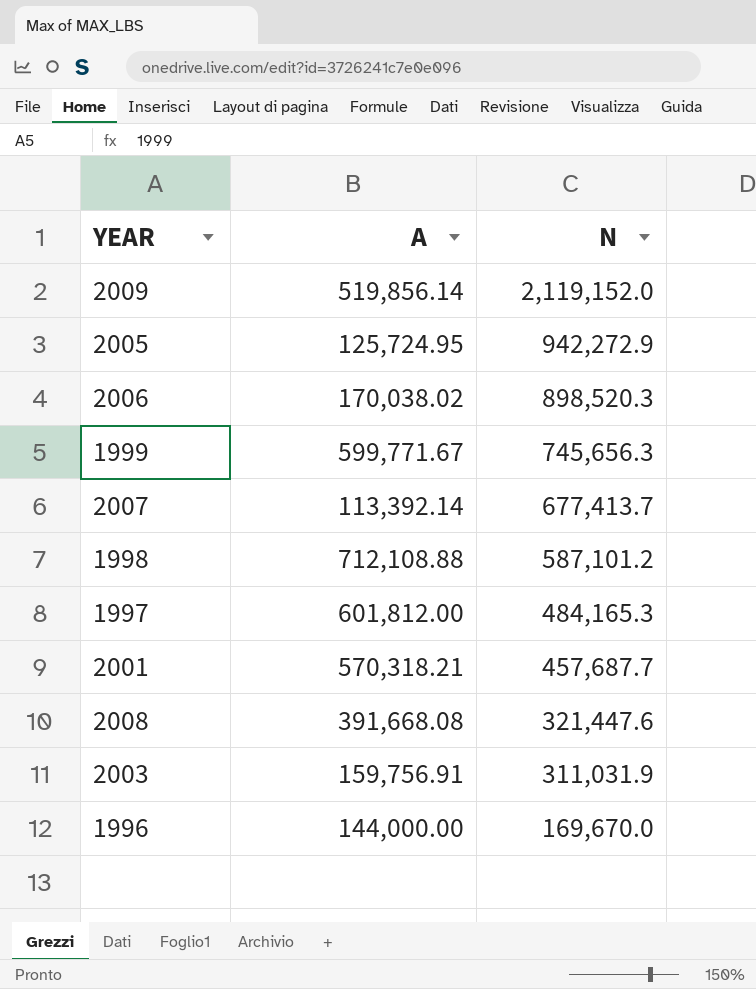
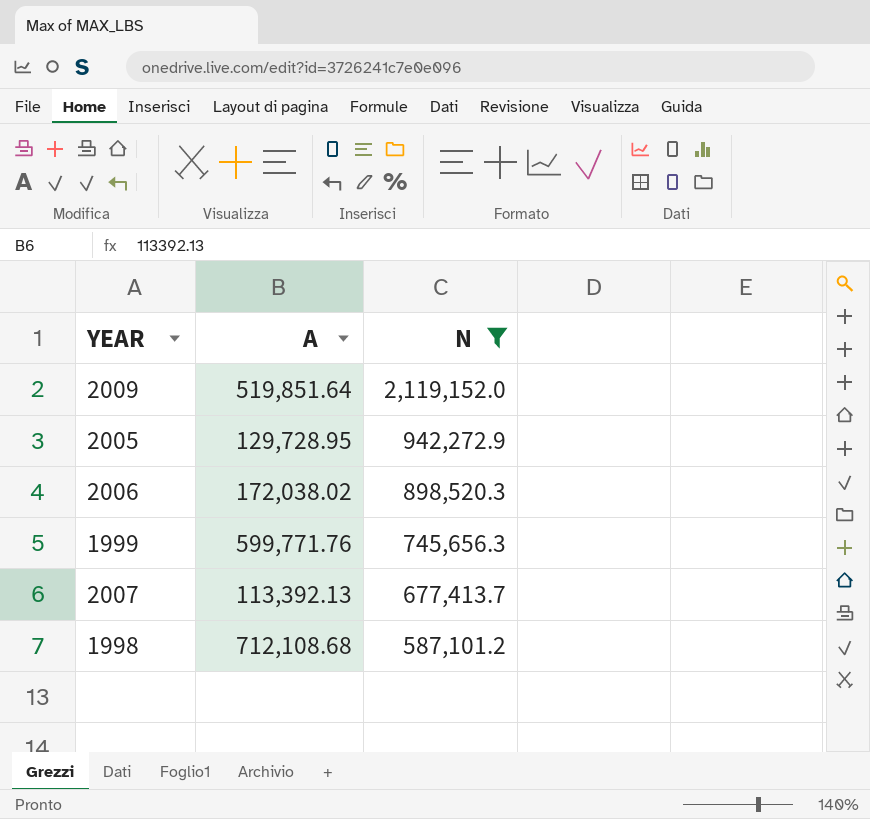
filter: none -> N >= 587,101.2
2009 | A: 519,856.14 -> 519,851.64
2005 | A: 125,724.95 -> 129,728.95
2006 | A: 170,038.02 -> 172,038.02
1999 | A: 599,771.67 -> 599,771.76
2007 | A: 113,392.14 -> 113,392.13
1998 | A: 712,108.88 -> 712,108.68

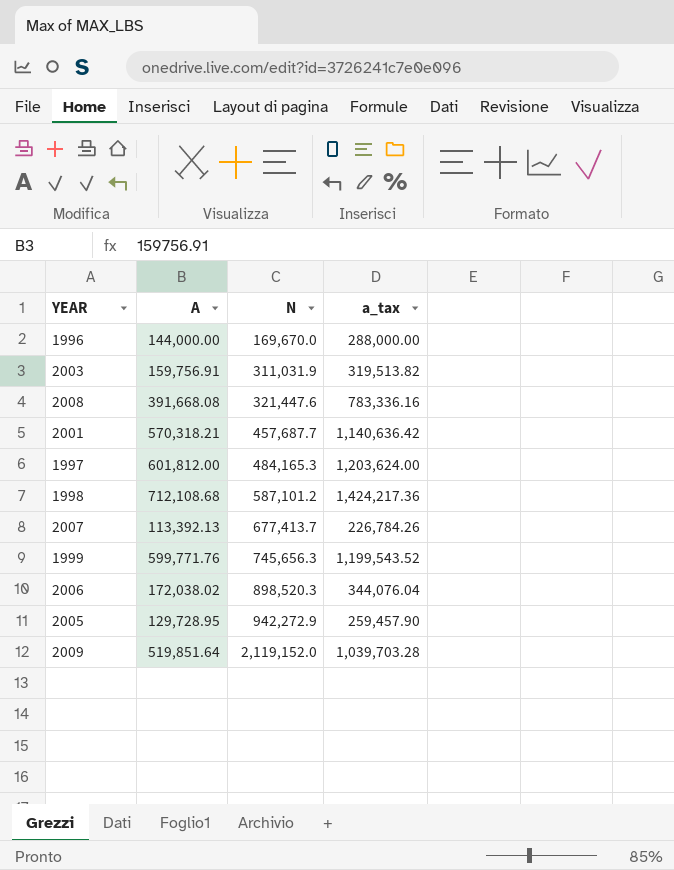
filter: N >= 587,101.2 -> none
row order: N descending -> N ascending
column a_tax | formula: none -> [A] * 2

